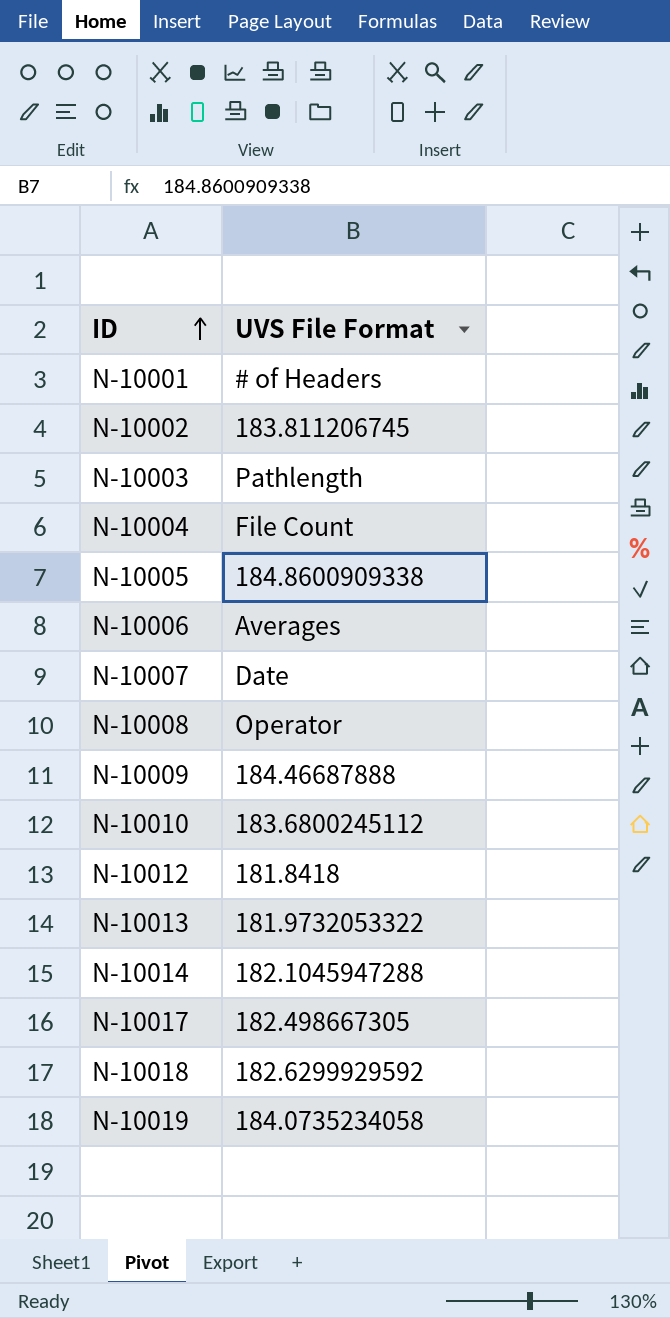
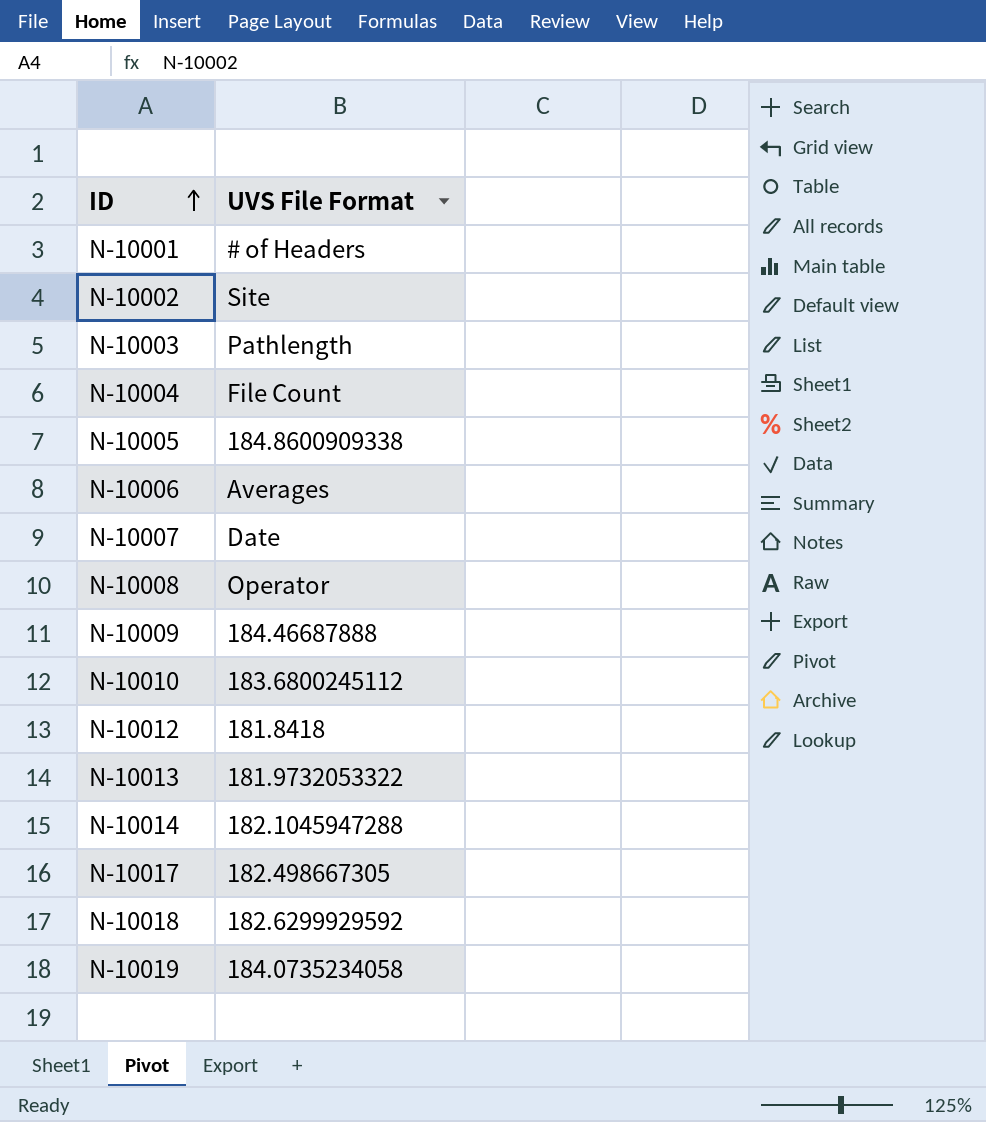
N-10002 | UVS File Format: 183.811206745 -> Site

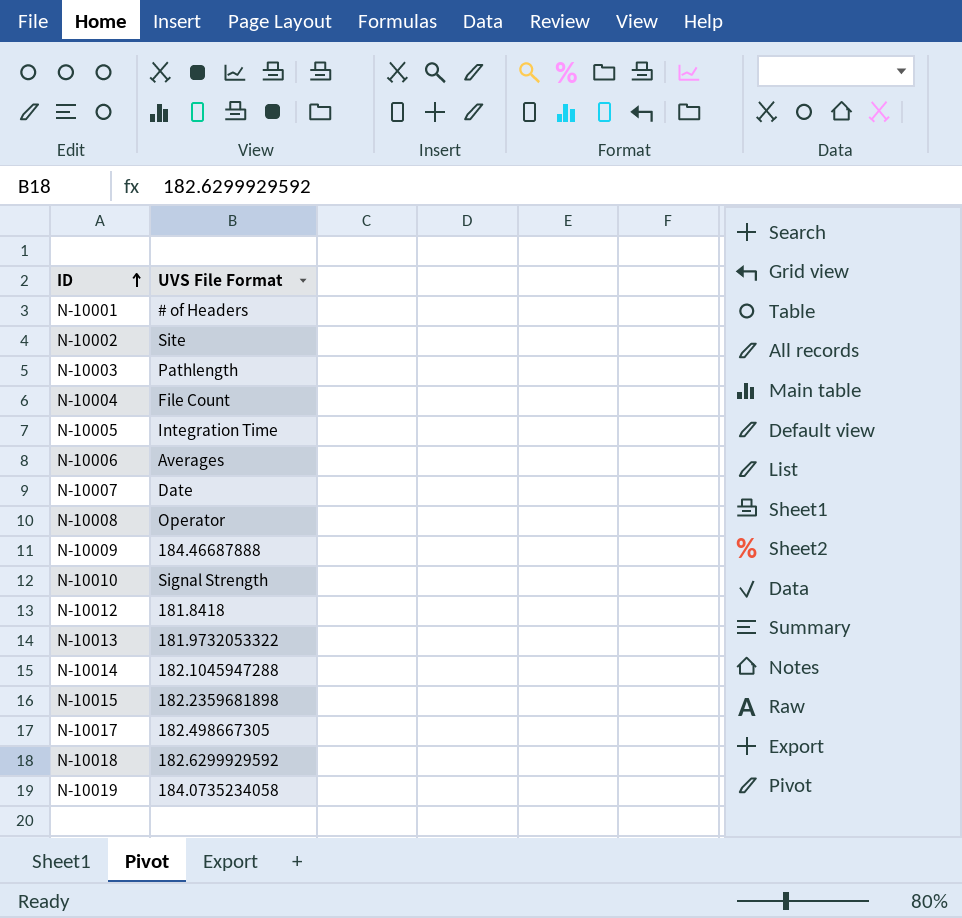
N-10005 | UVS File Format: 184.8600909338 -> Integration Time
N-10010 | UVS File Format: 183.6800245112 -> Signal Strength
row N-10015: none -> 182.2359681898

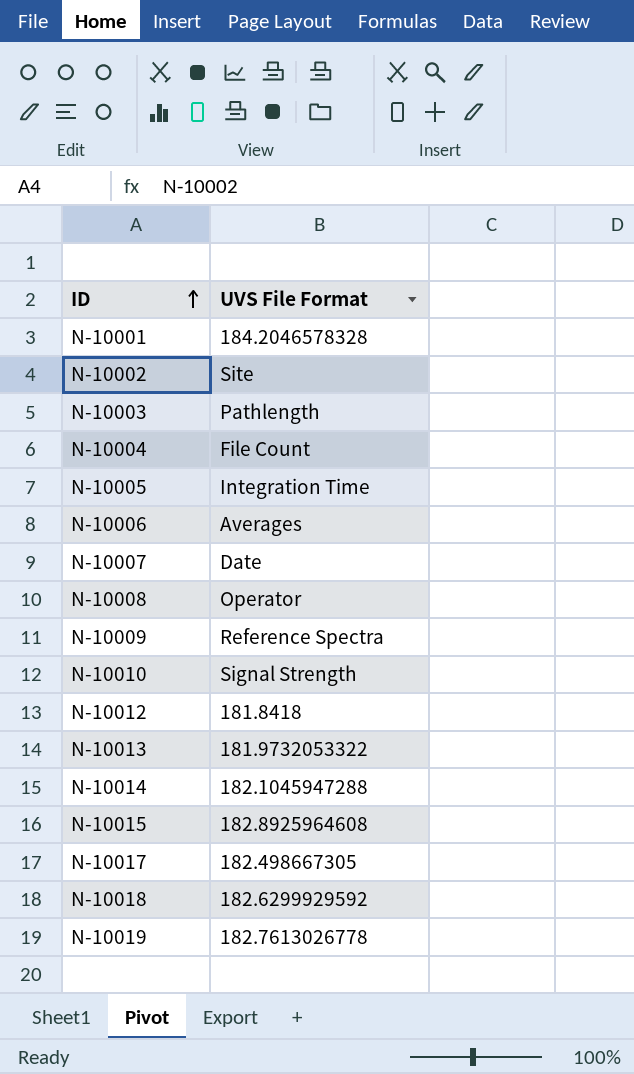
N-10001 | UVS File Format: # of Headers -> 184.2046578328
N-10009 | UVS File Format: 184.46687888 -> Reference Spectra
N-10015 | UVS File Format: 182.2359681898 -> 182.8925964608
N-10019 | UVS File Format: 184.0735234058 -> 182.7613026778

